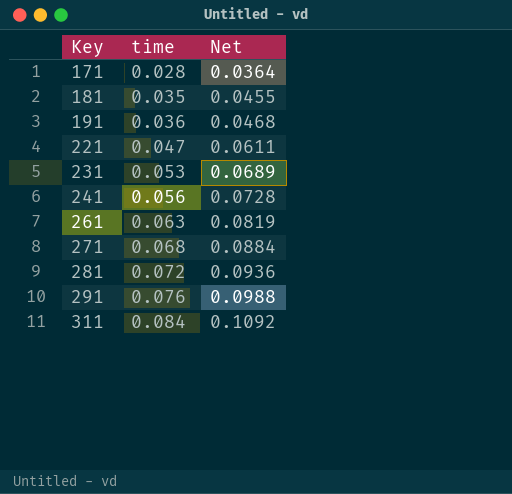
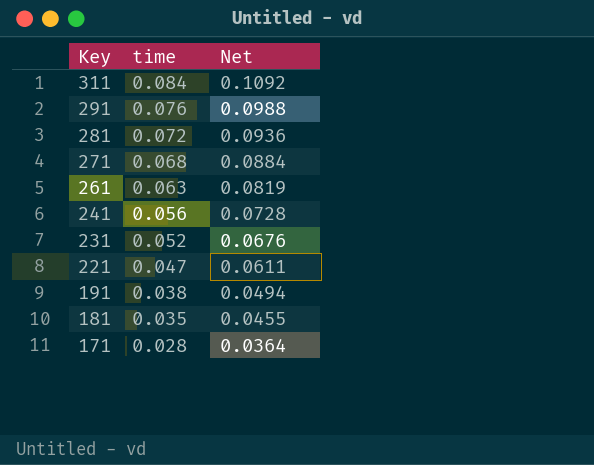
row order: Key ascending -> Key descending
231 | time: 0.053 -> 0.052
231 | Net: 0.0689 -> 0.0676
191 | time: 0.036 -> 0.038
191 | Net: 0.0468 -> 0.0494

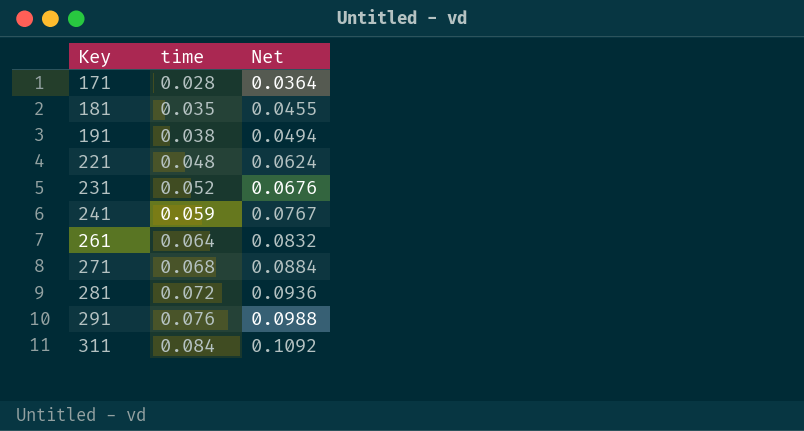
row order: Key descending -> Key ascending
221 | time: 0.047 -> 0.048
221 | Net: 0.0611 -> 0.0624
241 | time: 0.056 -> 0.059
241 | Net: 0.0728 -> 0.0767
261 | time: 0.063 -> 0.064
261 | Net: 0.0819 -> 0.0832

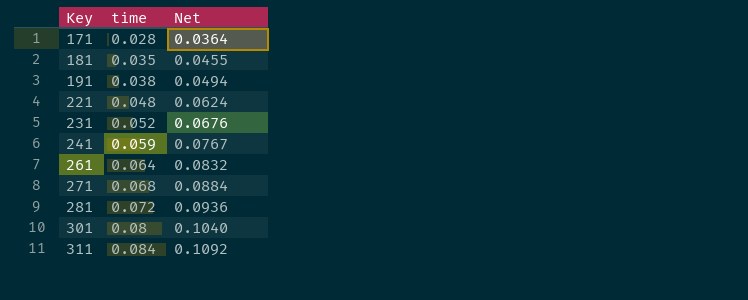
row 291: 0.076 | 0.0988 -> none
row 301: none -> 0.08 | 0.1040

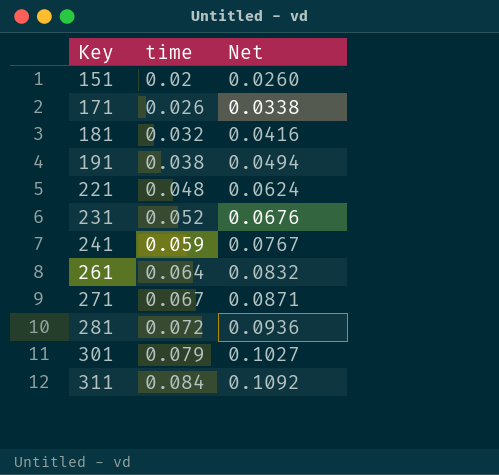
row 151: none -> 0.02 | 0.0260
171 | time: 0.028 -> 0.026
171 | Net: 0.0364 -> 0.0338
181 | time: 0.035 -> 0.032
181 | Net: 0.0455 -> 0.0416
271 | time: 0.068 -> 0.067
271 | Net: 0.0884 -> 0.0871
301 | time: 0.08 -> 0.079
301 | Net: 0.1040 -> 0.1027

